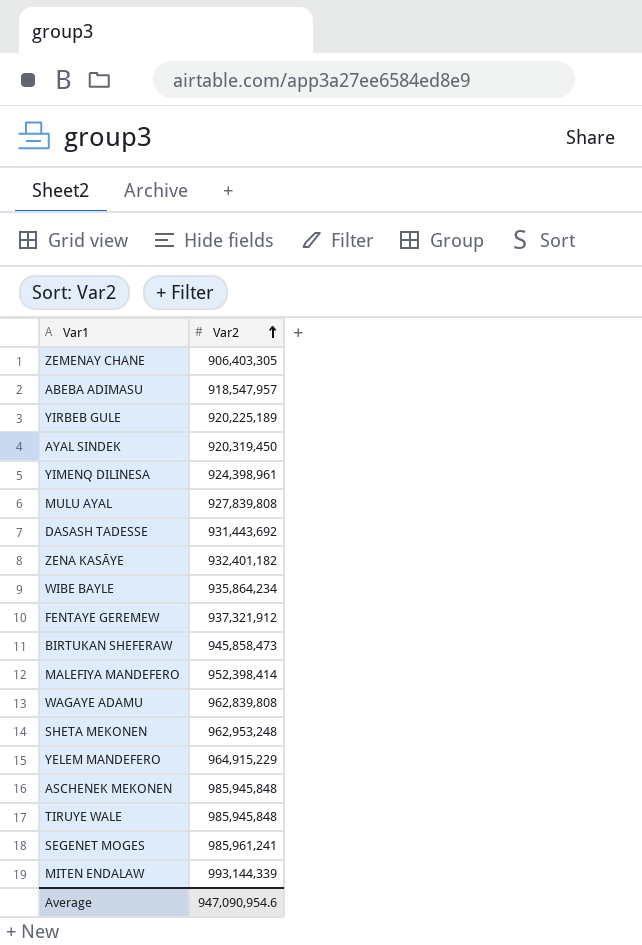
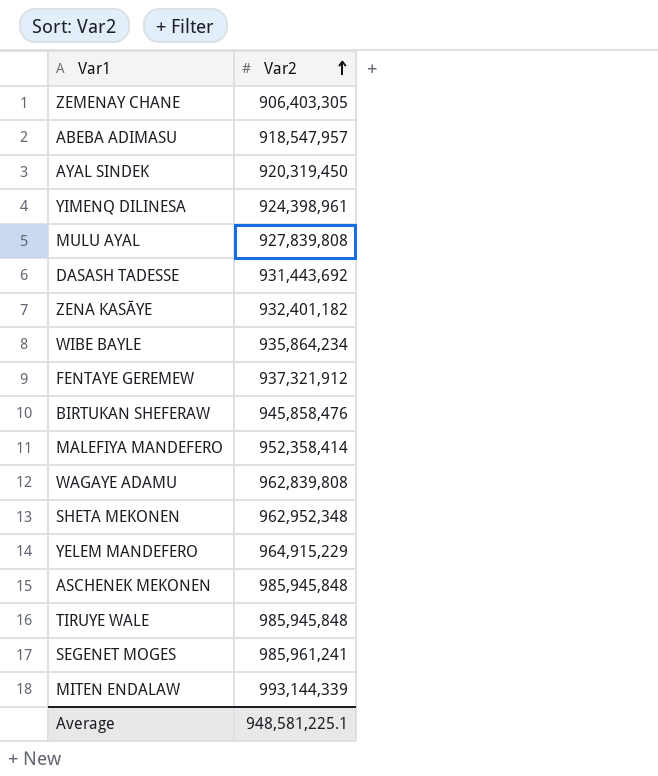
row YIRBEB GULE: 920,225,189 -> none
BIRTUKAN SHEFERAW | Var2: 945,858,473 -> 945,858,476
MALEFIYA MANDEFERO | Var2: 952,398,414 -> 952,358,414
SHETA MEKONEN | Var2: 962,953,248 -> 962,952,348
Average | Var2: 947,090,954.6 -> 948,581,225.1

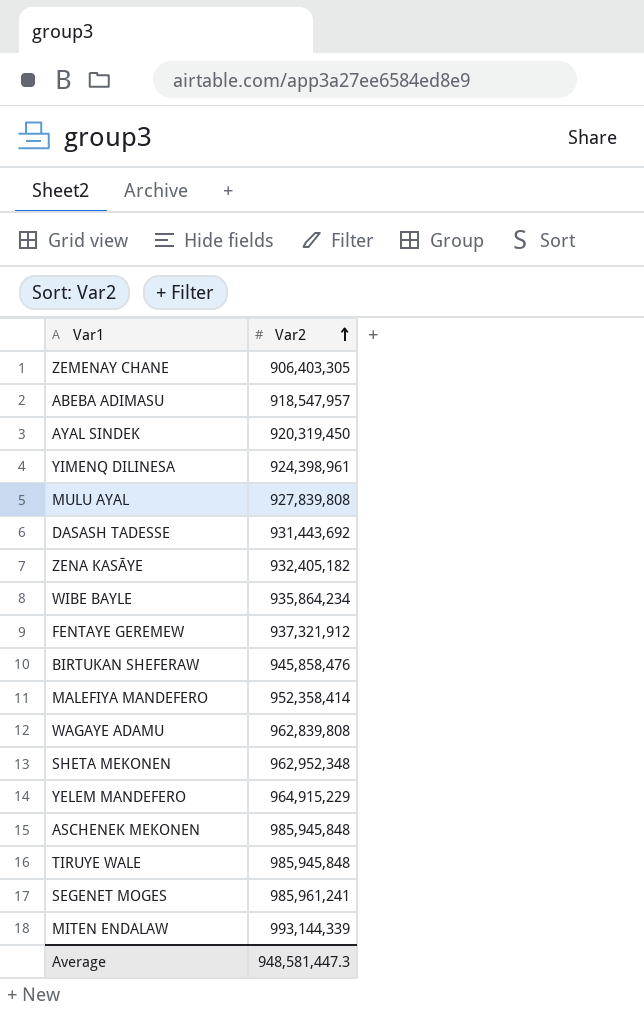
ZENA KASĀYE | Var2: 932,401,182 -> 932,405,182
Average | Var2: 948,581,225.1 -> 948,581,447.3

